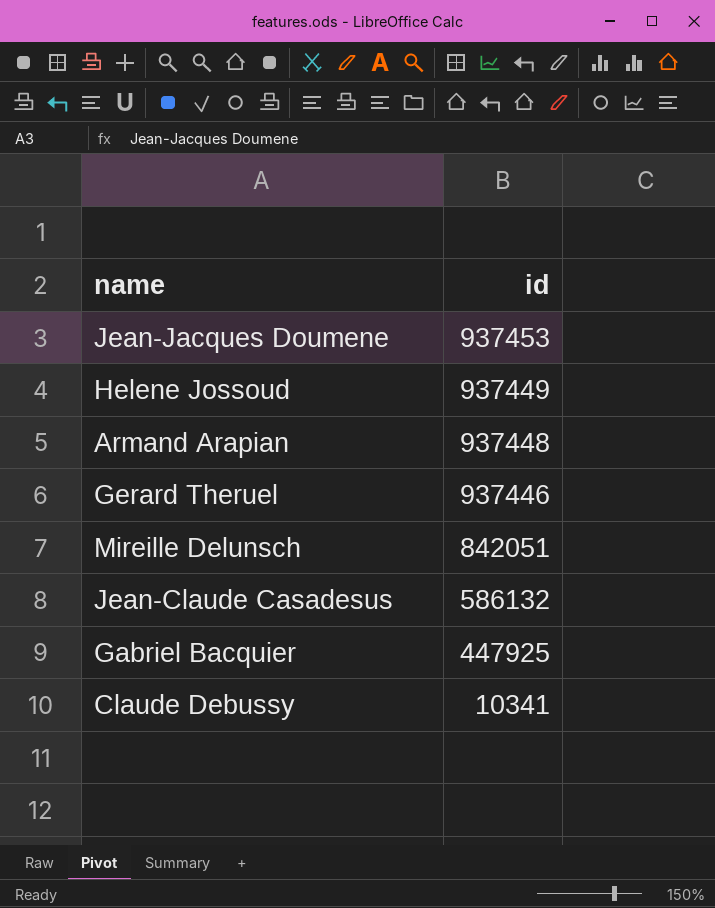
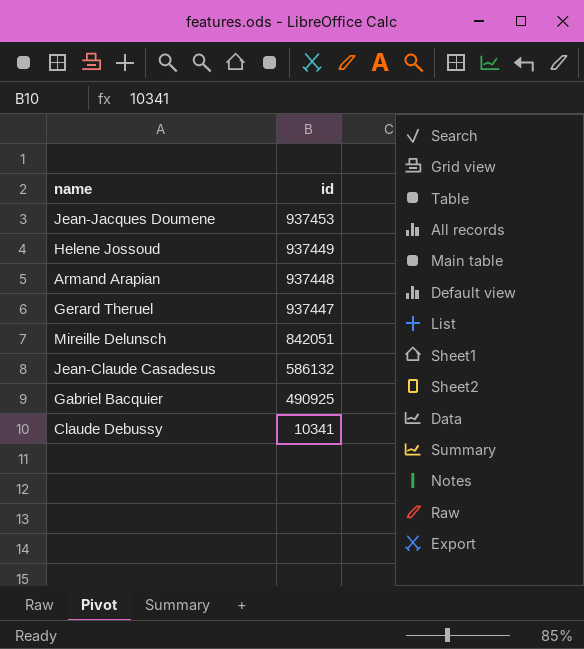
Gerard Theruel | id: 937446 -> 937447
Gabriel Bacquier | id: 447925 -> 490925

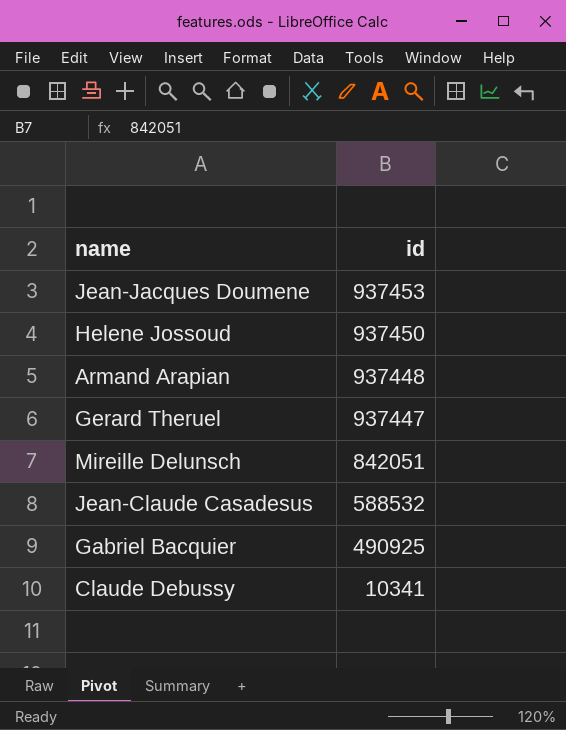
Helene Jossoud | id: 937449 -> 937450
Jean‐Claude Casadesus | id: 586132 -> 588532

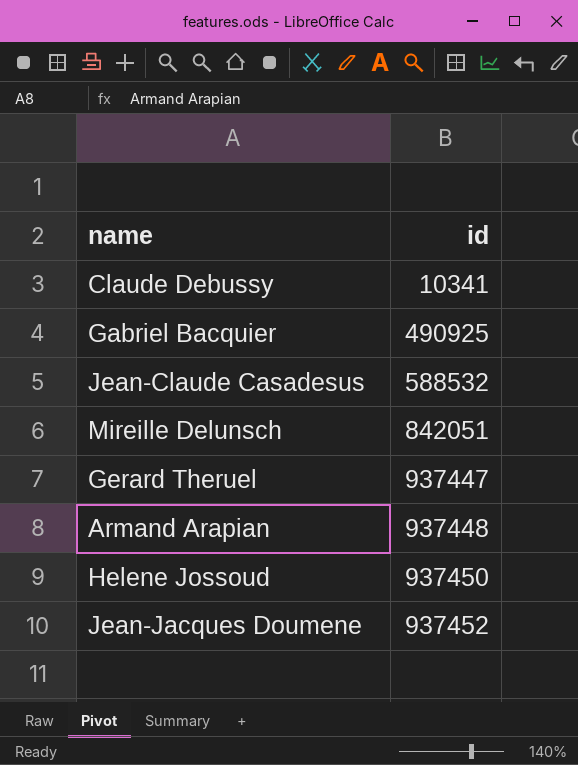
row order: id descending -> id ascending
Jean-Jacques Doumene | id: 937453 -> 937452

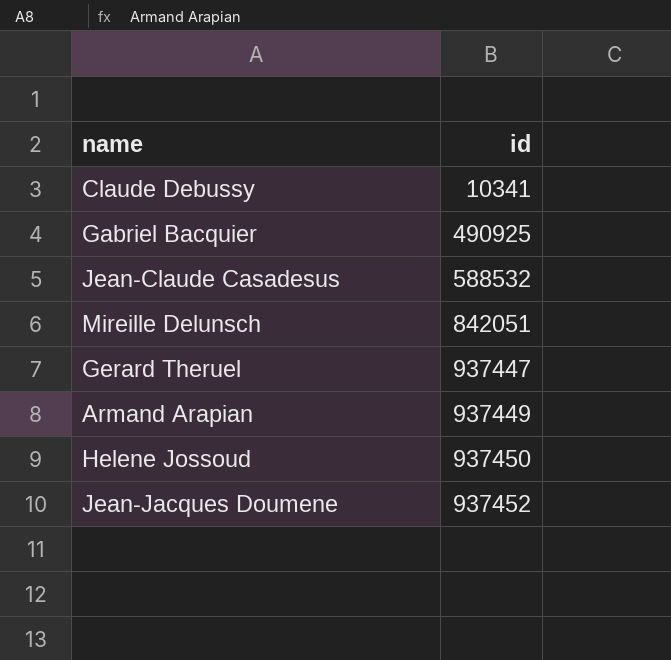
Armand Arapian | id: 937448 -> 937449

